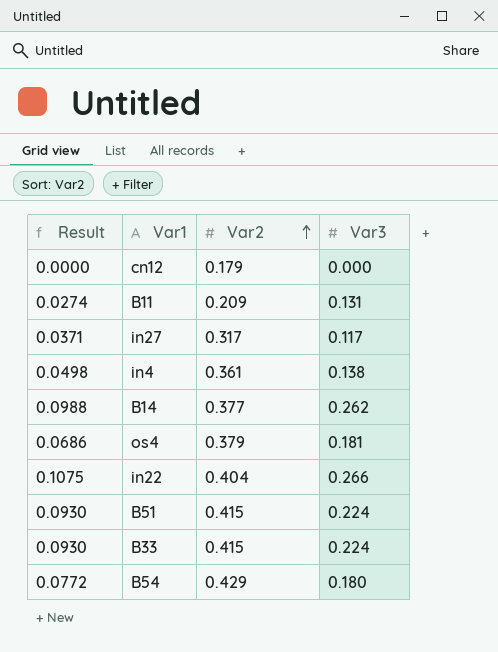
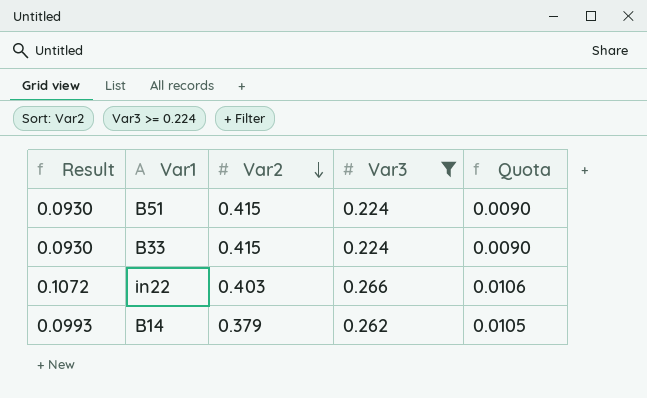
filter: none -> Var3 >= 0.224
row order: Var2 ascending -> Var2 descending
column Quota | formula: none -> [Var3] * 0.04
in22 | Result: 0.1075 -> 0.1072
in22 | Var2: 0.404 -> 0.403
B14 | Result: 0.0988 -> 0.0993
B14 | Var2: 0.377 -> 0.379

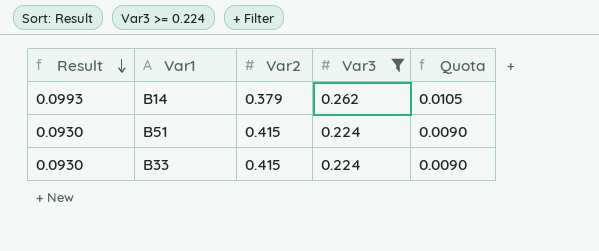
row order: Var2 descending -> Result descending
row in22: 0.1072 | 0.403 | 0.266 | 0.0106 -> none

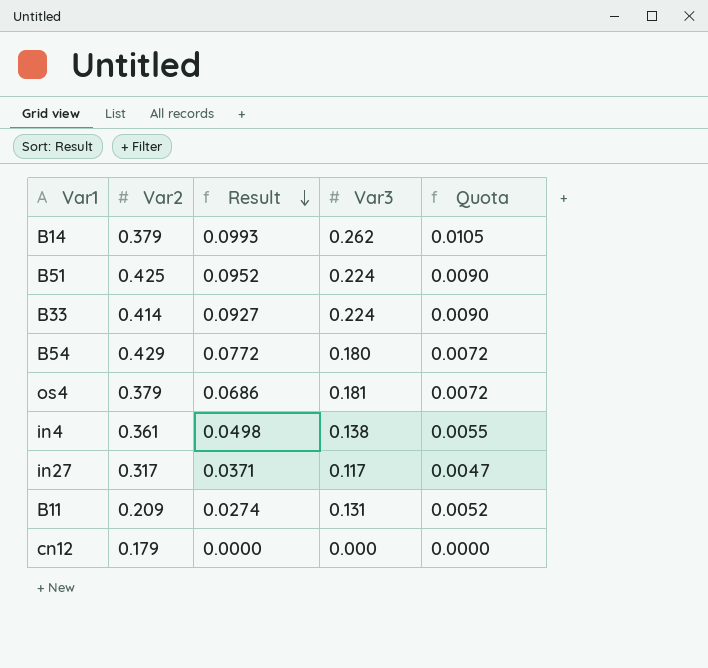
filter: Var3 >= 0.224 -> none
column Result | position: 1 -> 3
B51 | Var2: 0.415 -> 0.425
B51 | Result: 0.0930 -> 0.0952
B33 | Var2: 0.415 -> 0.414
B33 | Result: 0.0930 -> 0.0927

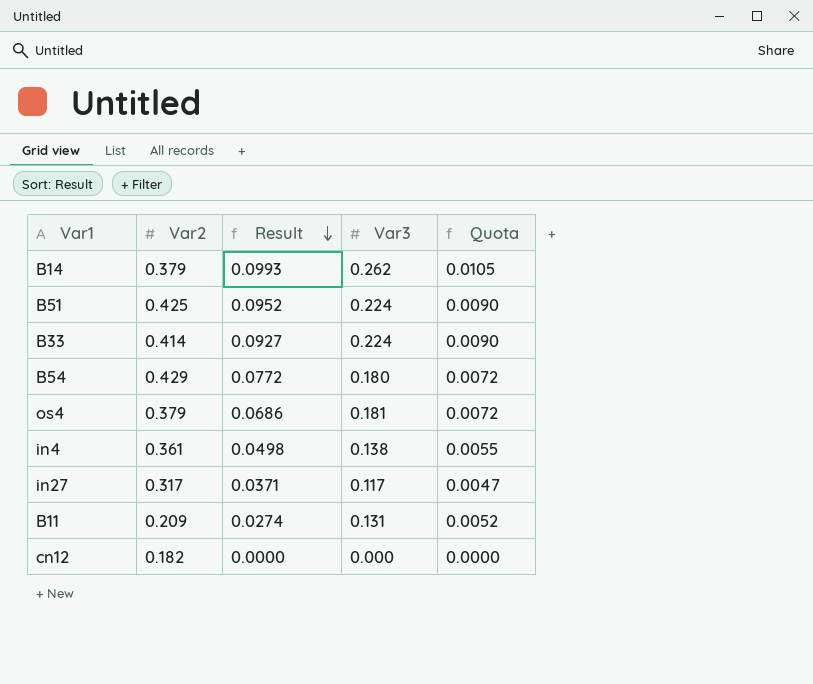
cn12 | Var2: 0.179 -> 0.182

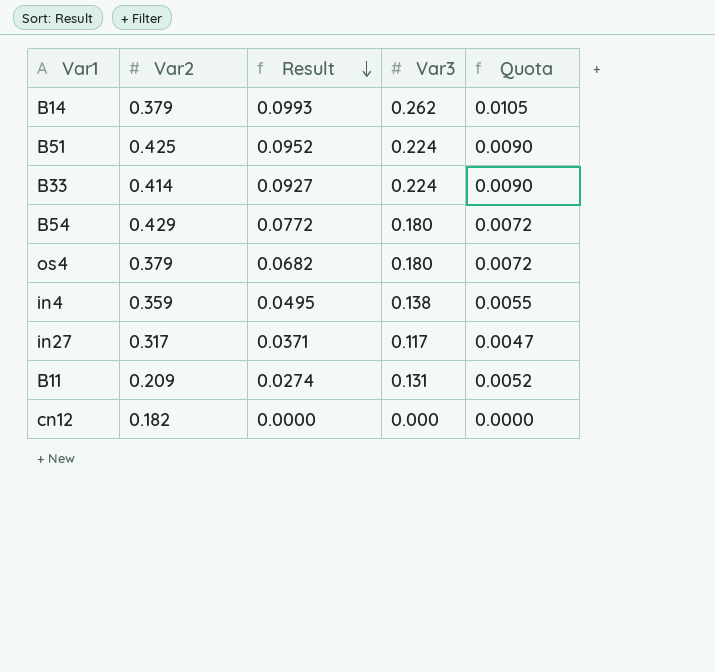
os4 | Result: 0.0686 -> 0.0682
os4 | Var3: 0.181 -> 0.180
in4 | Var2: 0.361 -> 0.359
in4 | Result: 0.0498 -> 0.0495

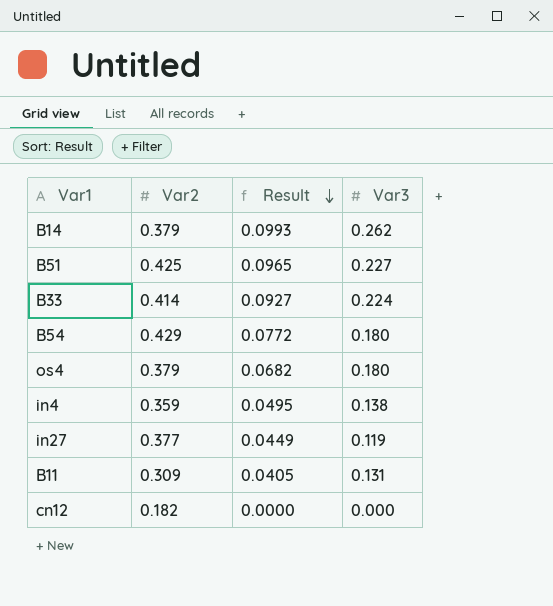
column Quota | formula: [Var3] * 0.04 -> none
B51 | Result: 0.0952 -> 0.0965
B51 | Var3: 0.224 -> 0.227
in27 | Var2: 0.317 -> 0.377
in27 | Result: 0.0371 -> 0.0449
in27 | Var3: 0.117 -> 0.119
B11 | Var2: 0.209 -> 0.309
B11 | Result: 0.0274 -> 0.0405

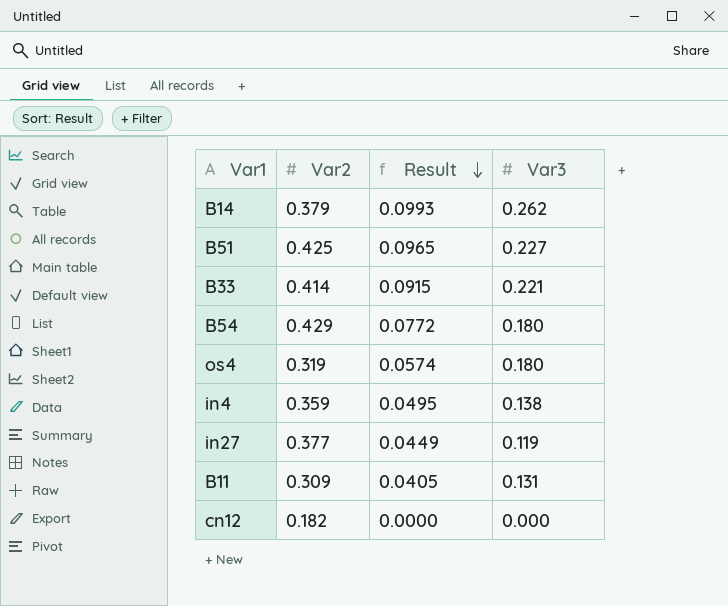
B33 | Result: 0.0927 -> 0.0915
B33 | Var3: 0.224 -> 0.221
os4 | Var2: 0.379 -> 0.319
os4 | Result: 0.0682 -> 0.0574

